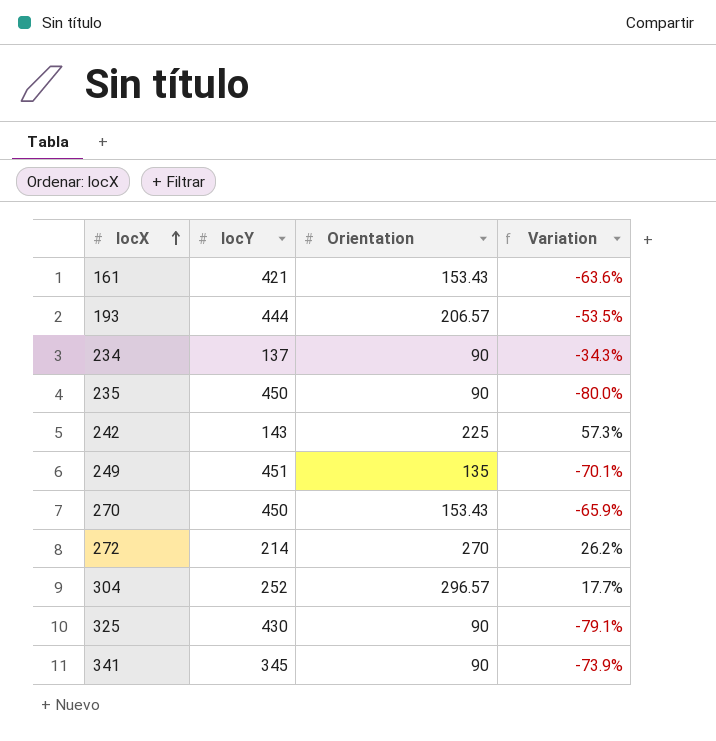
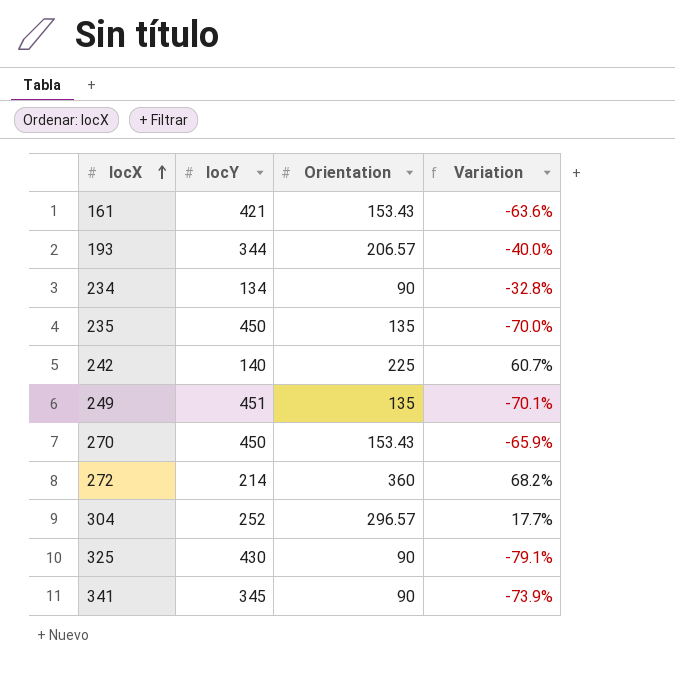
193 | locY: 444 -> 344
193 | Variation: -53.5% -> -40.0%
234 | locY: 137 -> 134
234 | Variation: -34.3% -> -32.8%
235 | Orientation: 90 -> 135
235 | Variation: -80.0% -> -70.0%
242 | locY: 143 -> 140
242 | Variation: 57.3% -> 60.7%
272 | Orientation: 270 -> 360
272 | Variation: 26.2% -> 68.2%

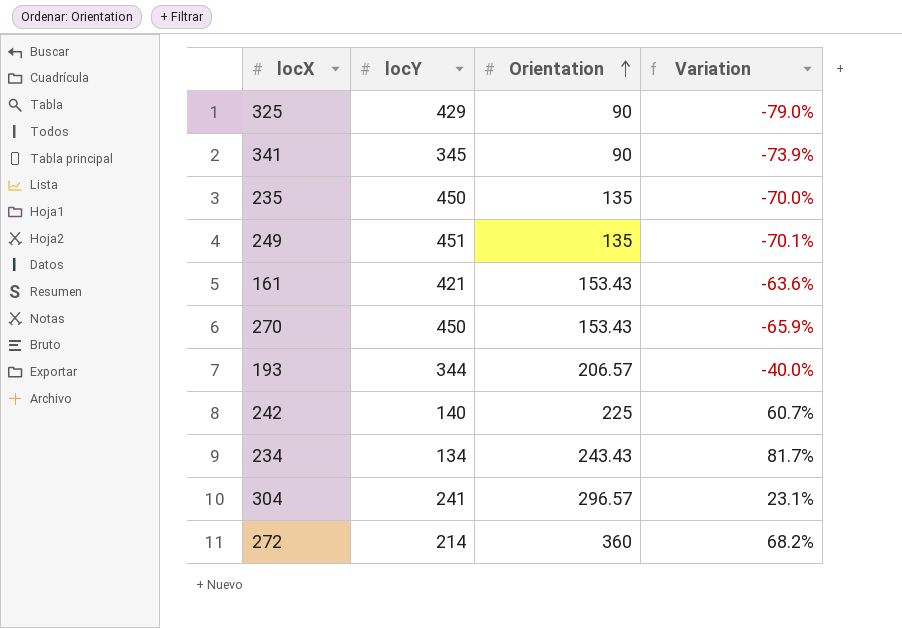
row order: locX ascending -> Orientation ascending
325 | locY: 430 -> 429
325 | Variation: -79.1% -> -79.0%
234 | Orientation: 90 -> 243.43
234 | Variation: -32.8% -> 81.7%
304 | locY: 252 -> 241
304 | Variation: 17.7% -> 23.1%

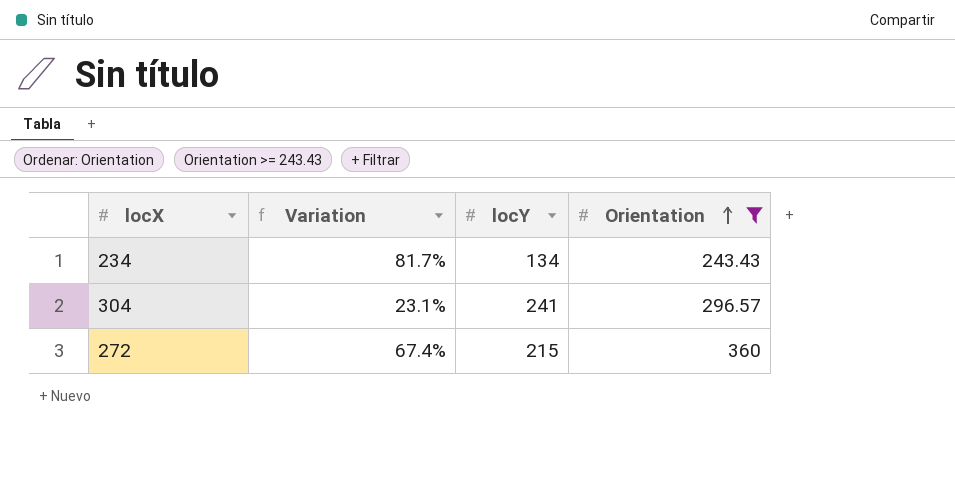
filter: none -> Orientation >= 243.43
column Variation | position: 4 -> 2
272 | Variation: 68.2% -> 67.4%
272 | locY: 214 -> 215

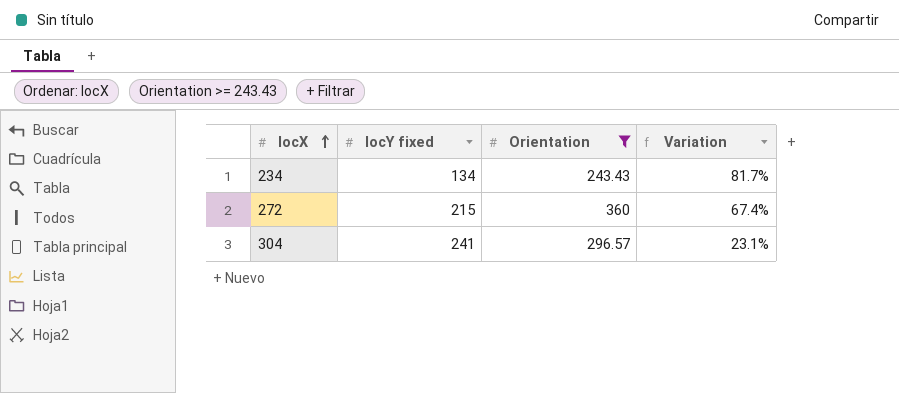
row order: Orientation ascending -> locX ascending
column name: locY -> locY fixed
column Variation | position: 2 -> 4

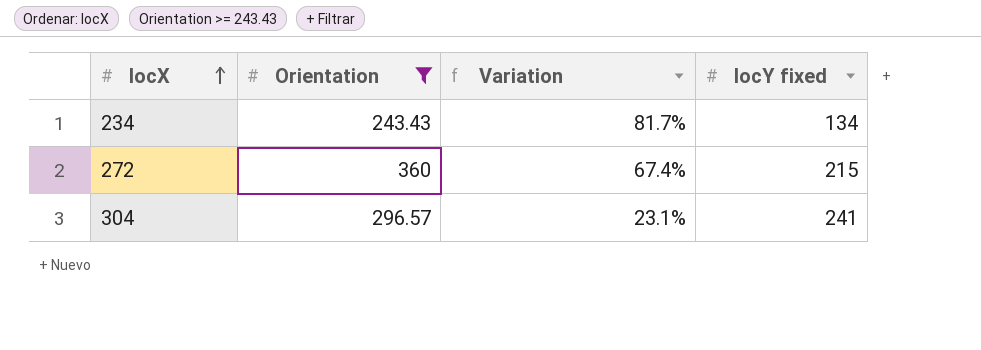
column locY fixed | position: 2 -> 4

